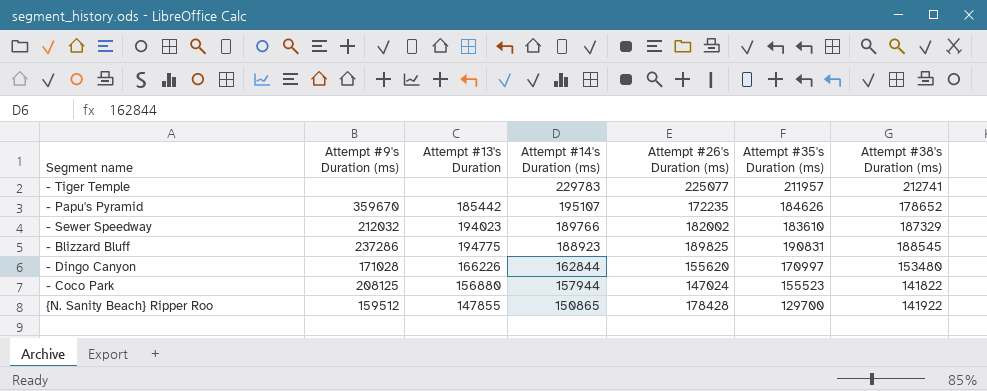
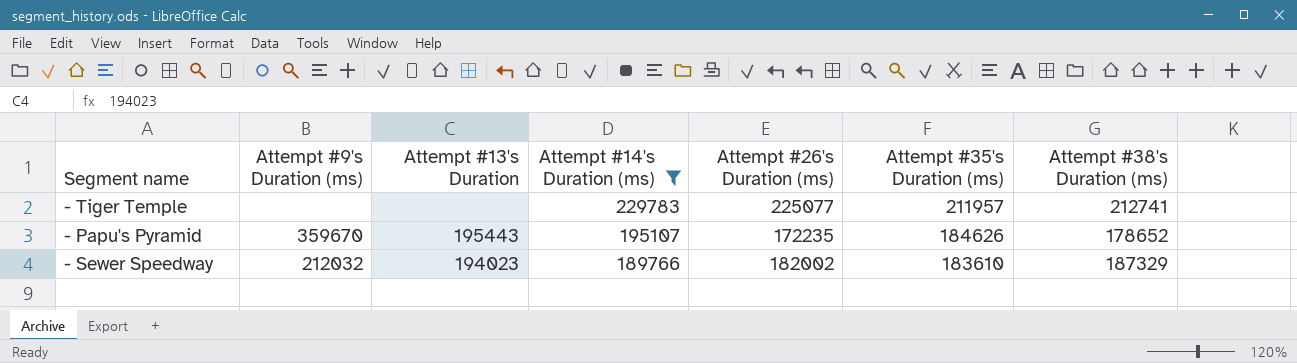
filter: none -> Attempt #14's Duration (ms) >= 189766
- Papu's Pyramid | Attempt #13's Duration: 185442 -> 195443

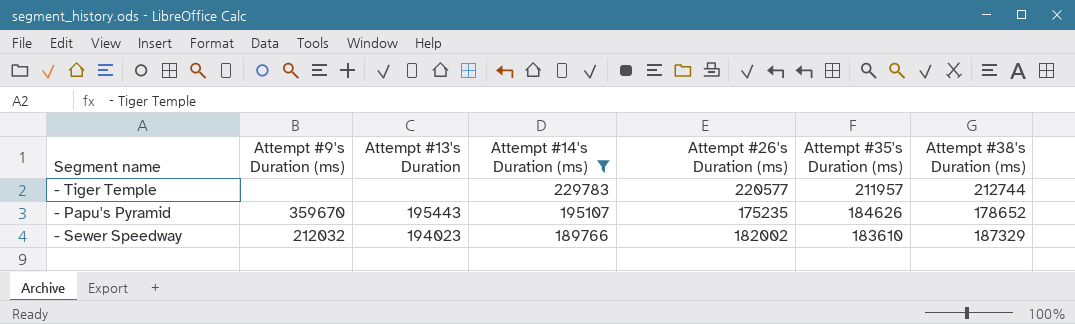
- Tiger Temple | Attempt #26's Duration (ms): 225077 -> 220577
- Tiger Temple | Attempt #38's Duration (ms): 212741 -> 212744
- Papu's Pyramid | Attempt #26's Duration (ms): 172235 -> 175235

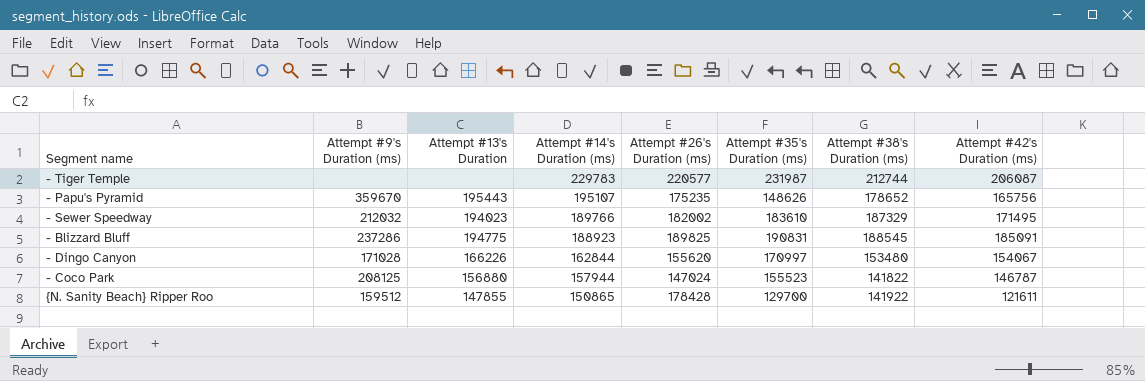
filter: Attempt #14's Duration (ms) >= 189766 -> none
column Attempt #42's Duration (ms) | position: none -> 8
- Tiger Temple | Attempt #35's Duration (ms): 211957 -> 231987
- Papu's Pyramid | Attempt #35's Duration (ms): 184626 -> 148626

